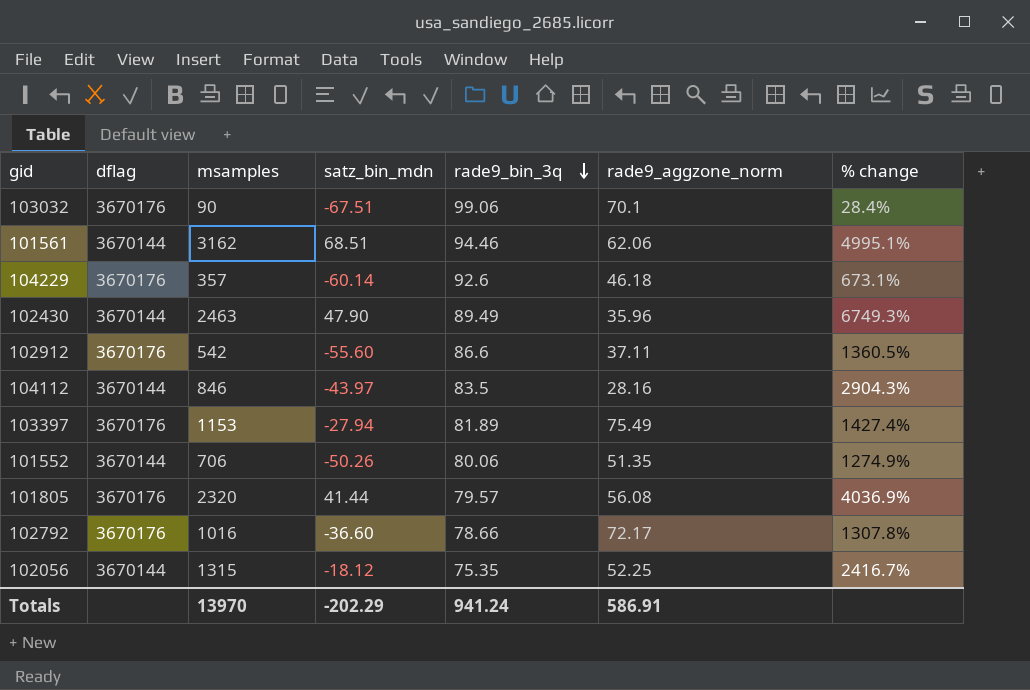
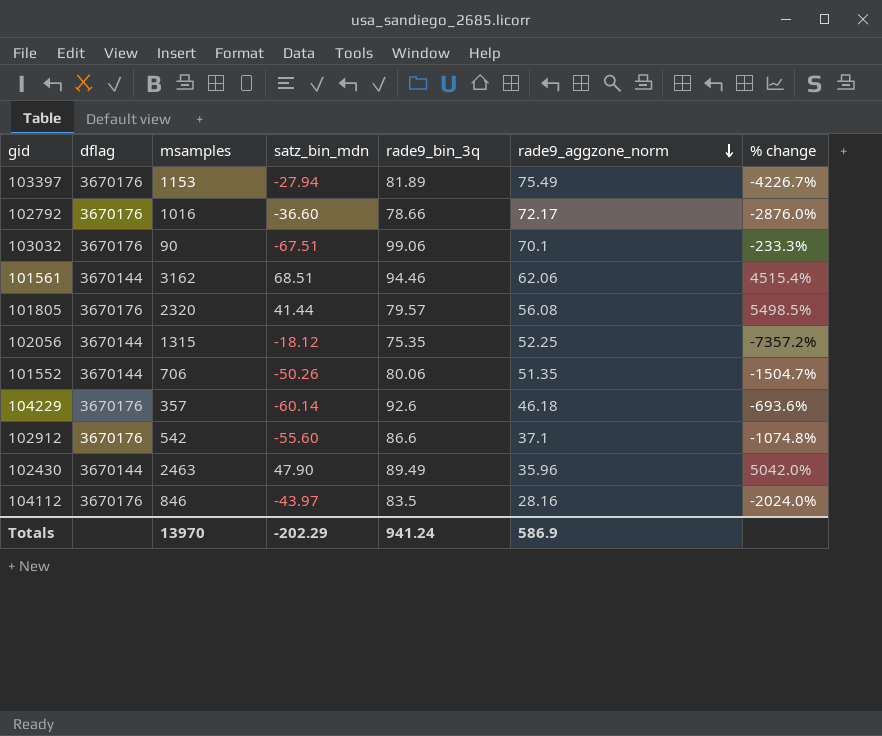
row order: rade9_bin_3q descending -> rade9_aggzone_norm descending
column % change | formula: ([msamples] - [rade9_aggzone_norm]) / [rade9_aggzone_norm] -> ([msamples] - [satz_bin_mdn]) / [satz_bin_mdn]
102912 | rade9_aggzone_norm: 37.11 -> 37.1
104112 | dflag: 3670144 -> 3670176
Totals | rade9_aggzone_norm: 586.91 -> 586.9

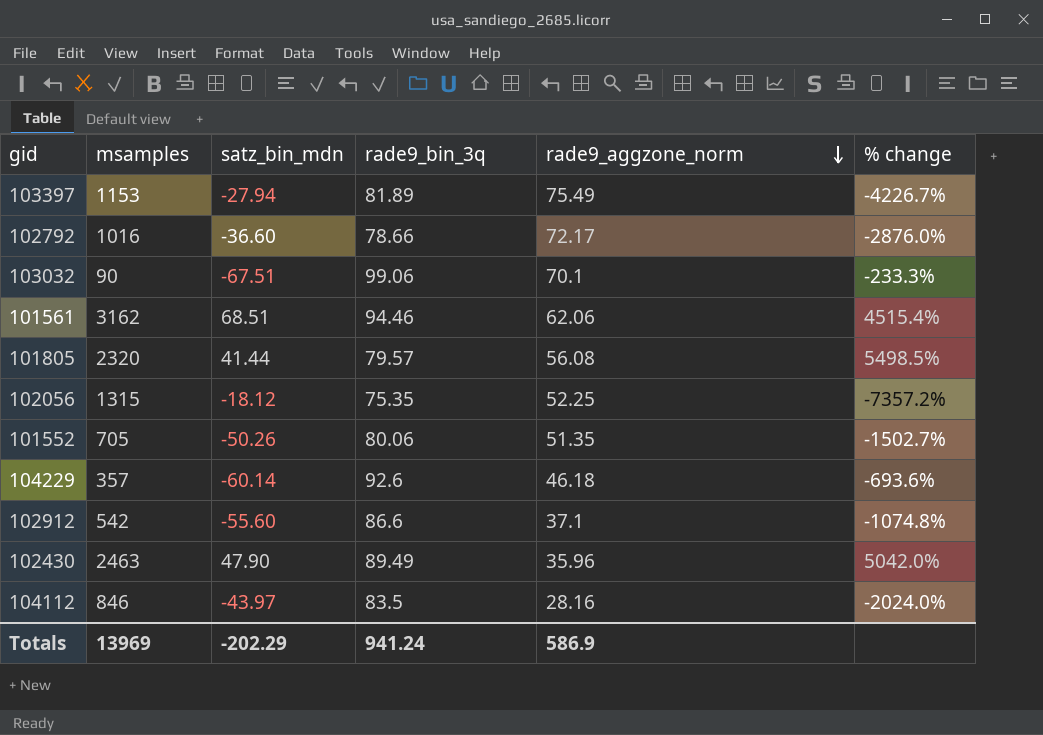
column dflag | position: 2 -> none
101552 | msamples: 706 -> 705
101552 | % change: -1504.7% -> -1502.7%
Totals | msamples: 13970 -> 13969

